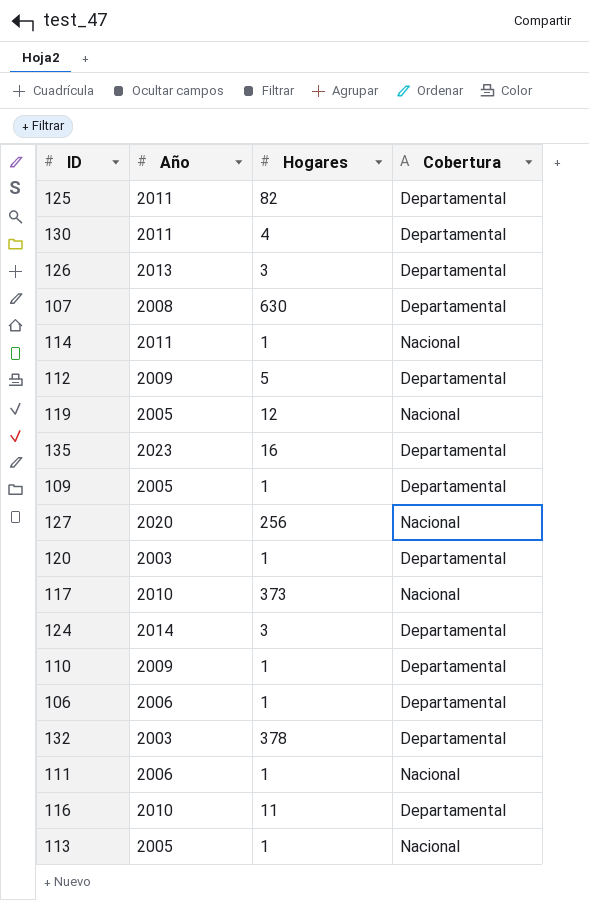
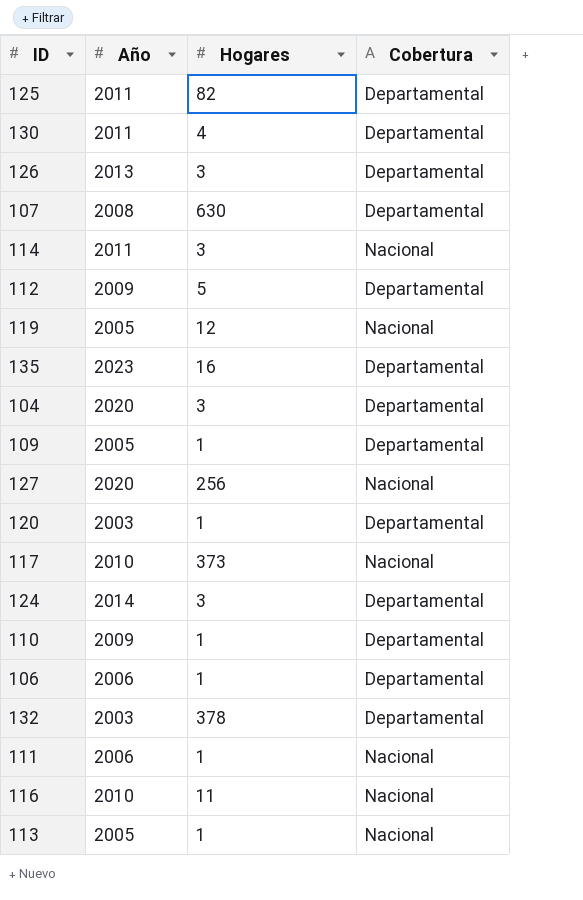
114 | Hogares: 1 -> 3
row 104: none -> 2020 | 3 | Departamental
116 | Cobertura: Departamental -> Nacional

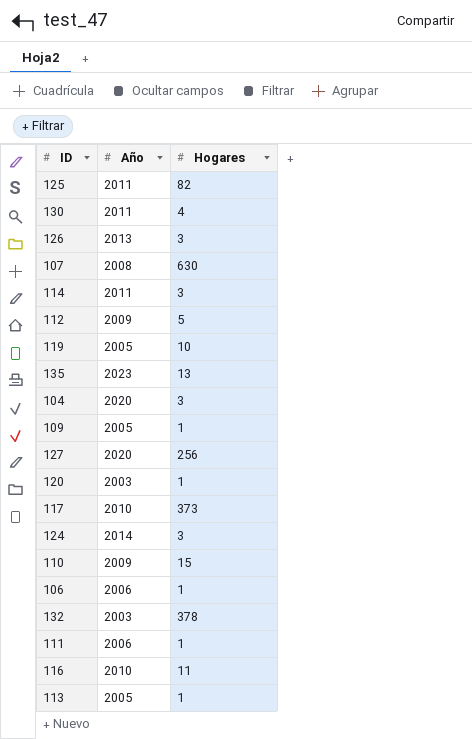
column Cobertura | position: 4 -> none
119 | Hogares: 12 -> 10
135 | Hogares: 16 -> 13
110 | Hogares: 1 -> 15

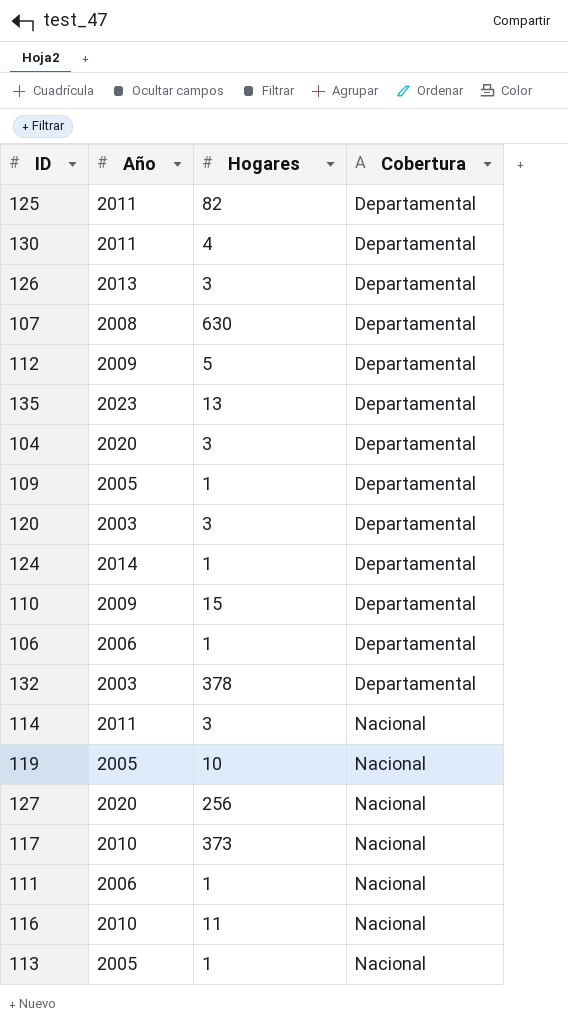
row order: none -> Cobertura ascending
column Cobertura | position: none -> 4
120 | Hogares: 1 -> 3
124 | Hogares: 3 -> 1

